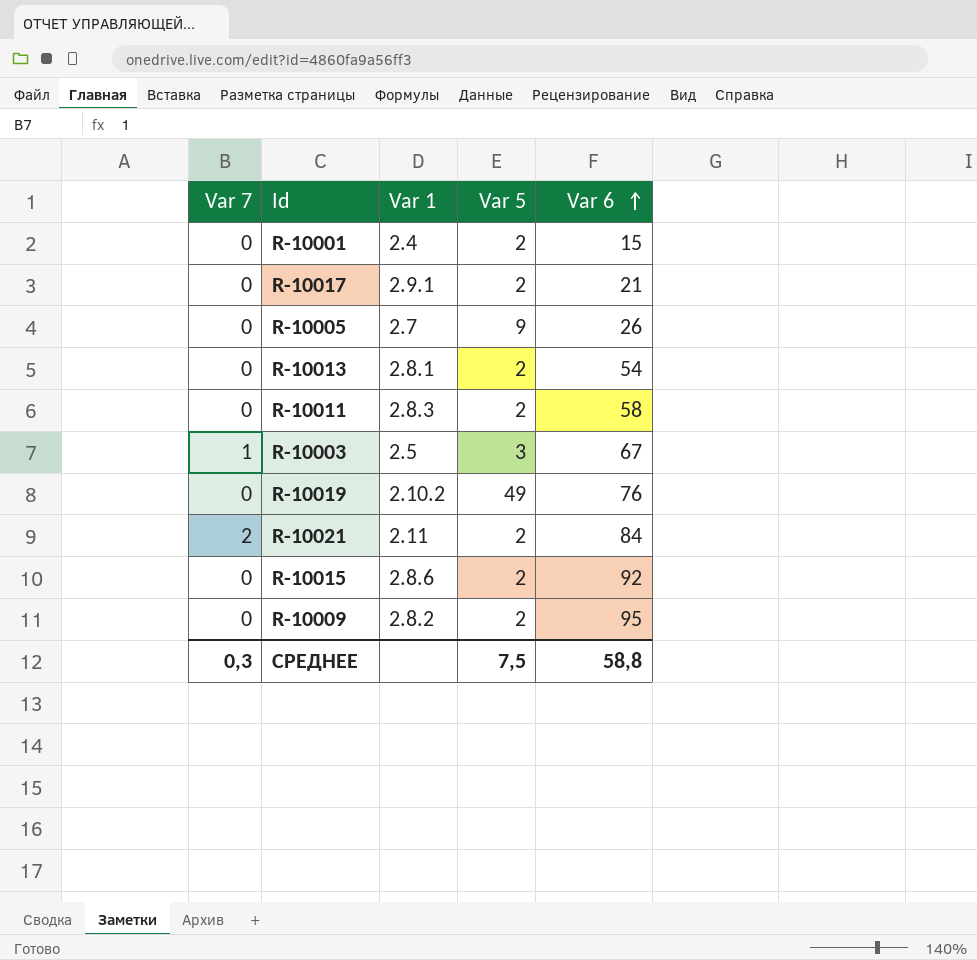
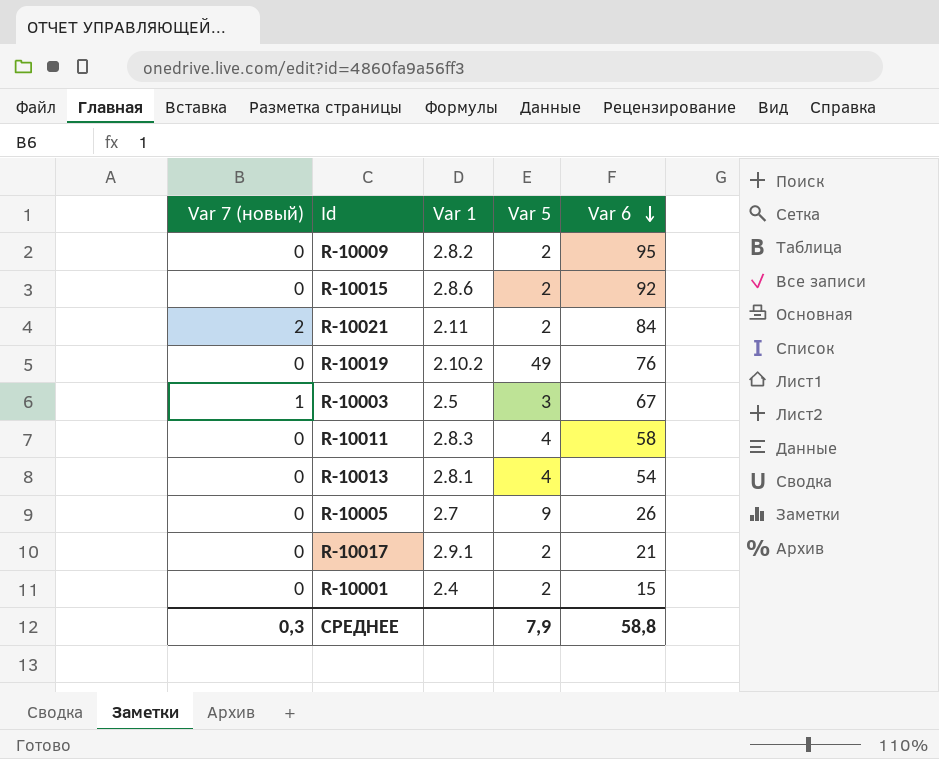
row order: Var 6 ascending -> Var 6 descending
column name: Var 7 -> Var 7 (новый)
R-10011 | Var 5: 2 -> 4
R-10013 | Var 5: 2 -> 4
СРЕДНЕЕ | Var 5: 7,5 -> 7,9

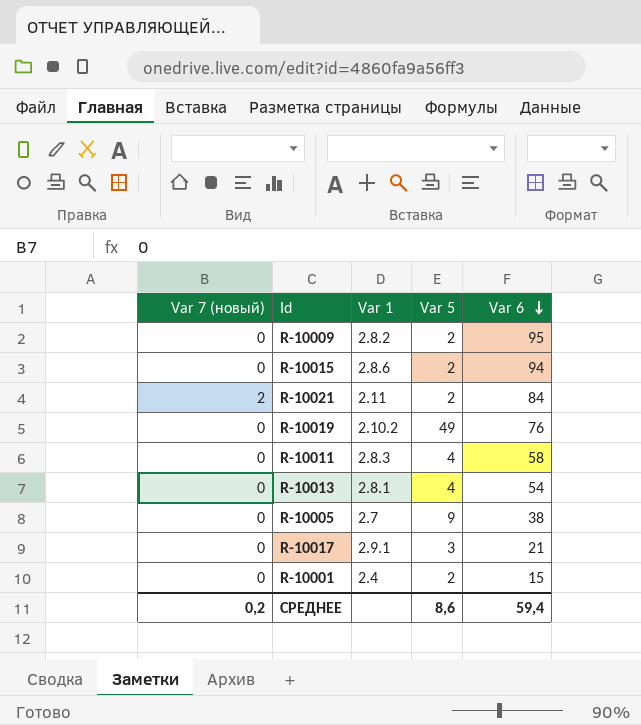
row R-10003: 1 | 2.5 | 3 | 67 -> none
R-10015 | Var 6: 92 -> 94
R-10005 | Var 6: 26 -> 38
R-10017 | Var 5: 2 -> 3
СРЕДНЕЕ | Var 7 (новый): 0,3 -> 0,2
СРЕДНЕЕ | Var 5: 7,9 -> 8,6
СРЕДНЕЕ | Var 6: 58,8 -> 59,4

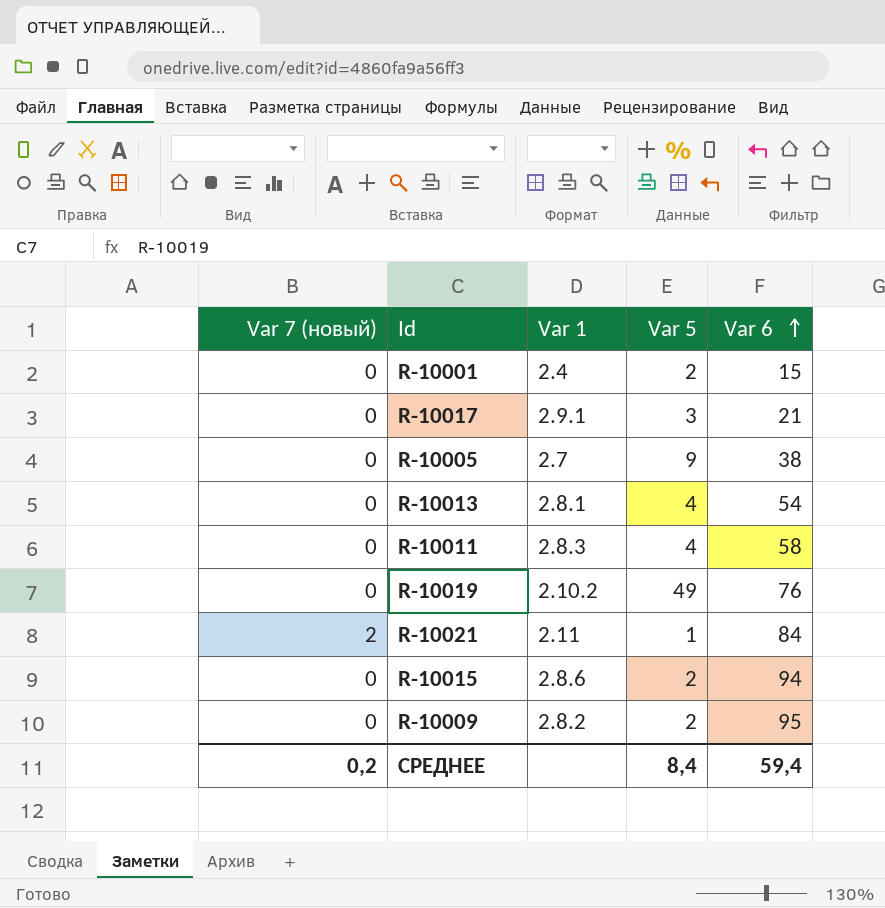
row order: Var 6 descending -> Var 6 ascending
R-10021 | Var 5: 2 -> 1
СРЕДНЕЕ | Var 5: 8,6 -> 8,4

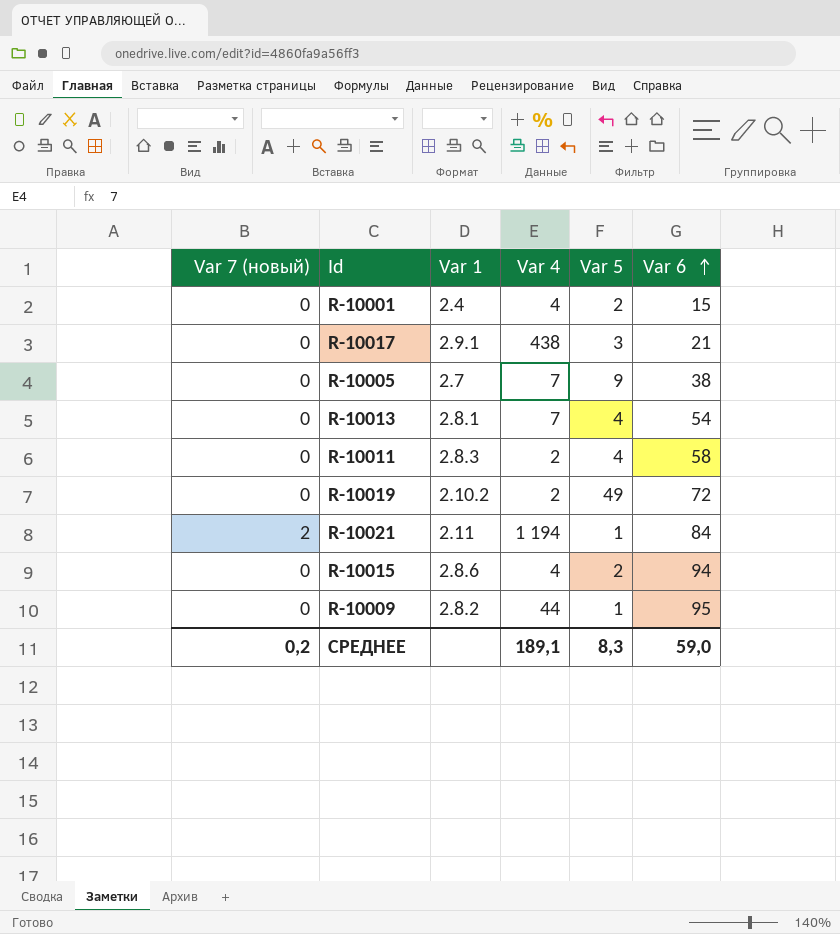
column Var 4 | position: none -> 4
R-10019 | Var 6: 76 -> 72
R-10009 | Var 5: 2 -> 1
СРЕДНЕЕ | Var 5: 8,4 -> 8,3
СРЕДНЕЕ | Var 6: 59,4 -> 59,0

